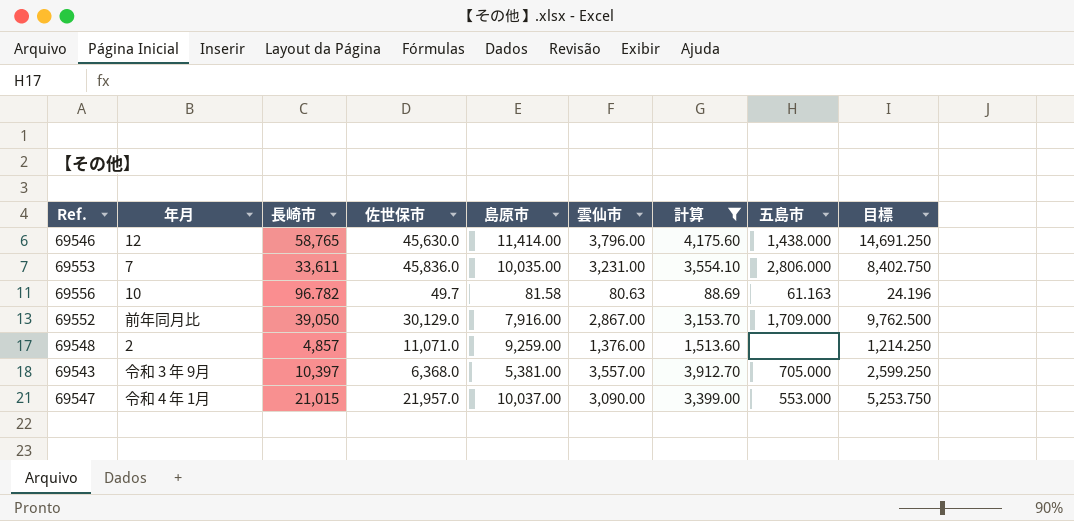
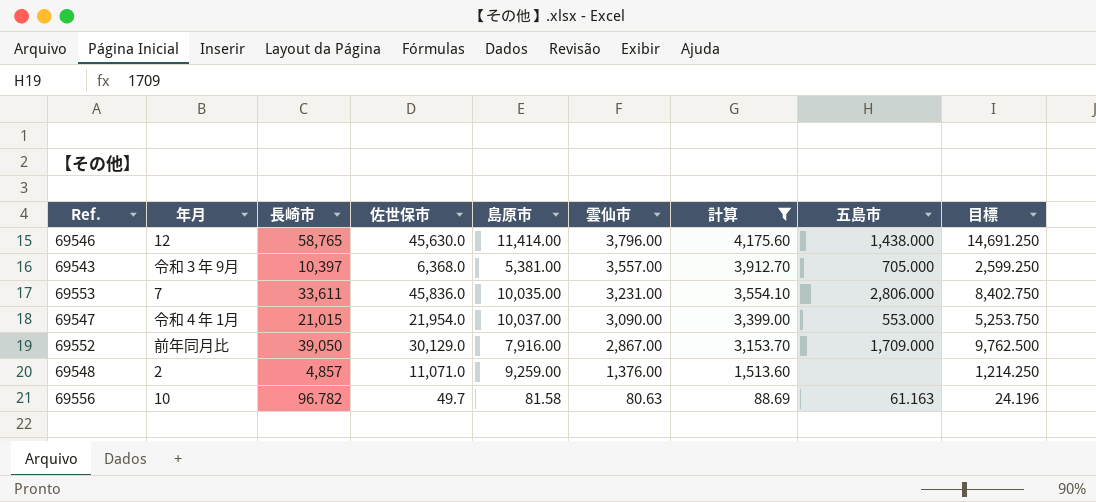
row order: none -> 雲仙市 descending
69547 | 佐世保市: 21,957.0 -> 21,954.0

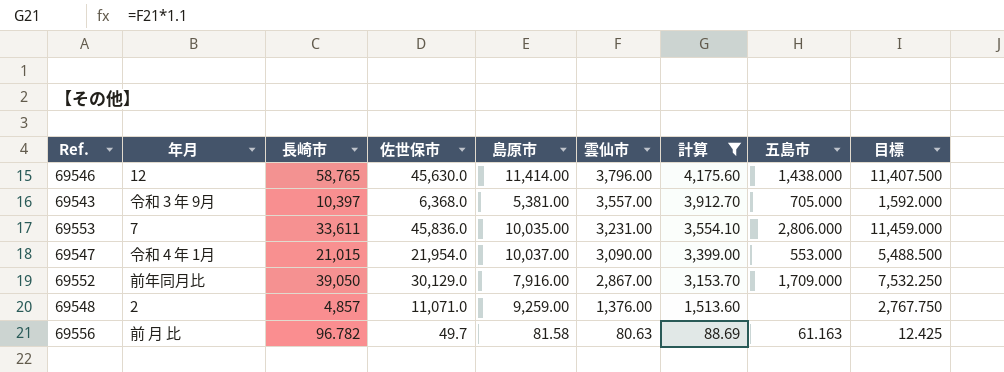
column 目標 | formula: [長崎市] * 0.25 -> [佐世保市] * 0.25
69556 | 年月: 10 -> 前 月 比

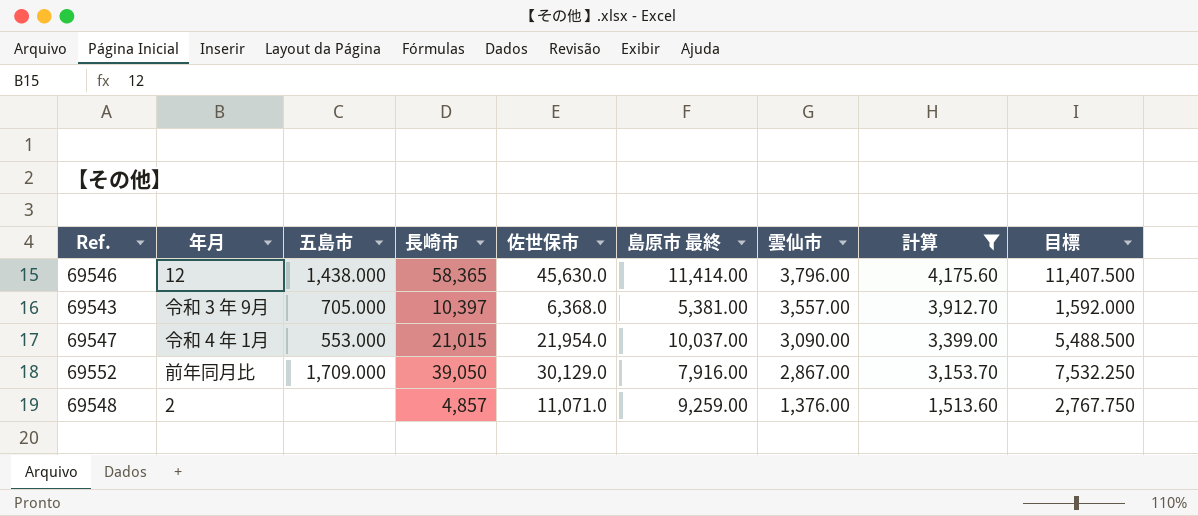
column 五島市 | position: 8 -> 3
column name: 島原市 -> 島原市 最終
row 69553: 7 | 33,611 | 45,836.0 | 10,035.00 | 3,231.00 | 3,554.10 | 2,806.000 | 11,459.000 -> none
row 69556: 前 月 比 | 96.782 | 49.7 | 81.58 | 80.63 | 88.69 | 61.163 | 12.425 -> none
69546 | 長崎市: 58,765 -> 58,365

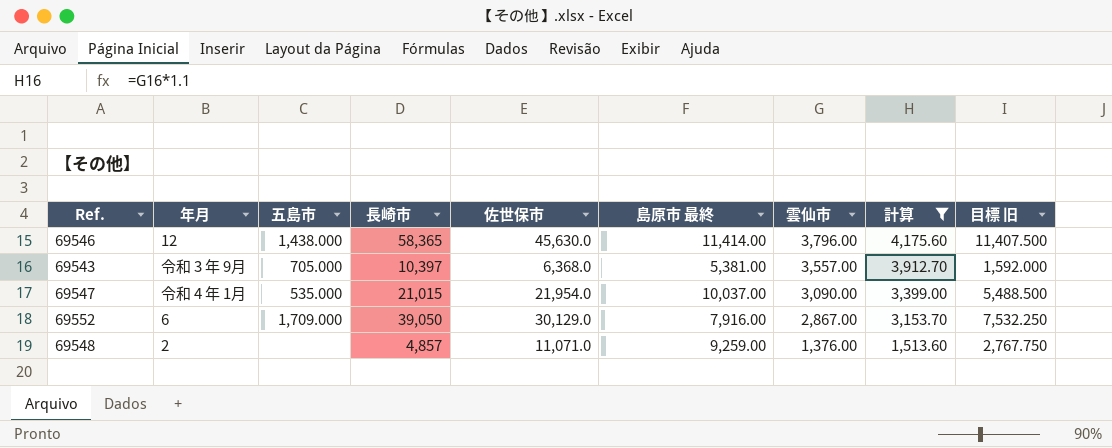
column name: 目標 -> 目標 旧
69547 | 五島市: 553.000 -> 535.000
69552 | 年月: 前年同月比 -> 6

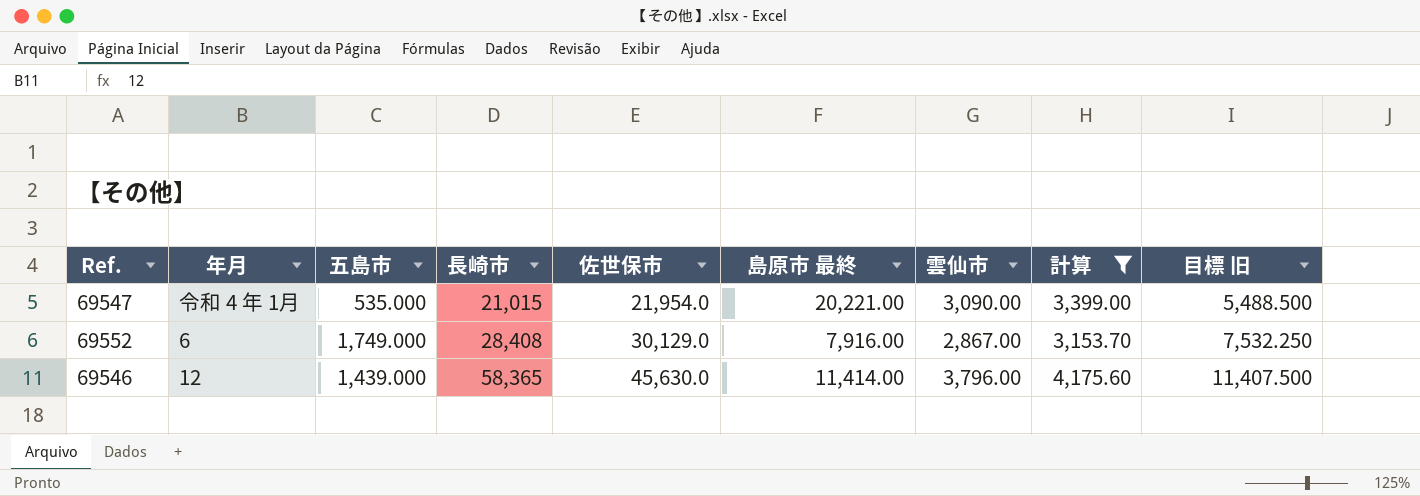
row order: 雲仙市 descending -> 長崎市 ascending
row 69543: 令和 3 年 9月 | 705.000 | 10,397 | 6,368.0 | 5,381.00 | 3,557.00 | 3,912.70 | 1,592.000 -> none
row 69548: 2 | none | 4,857 | 11,071.0 | 9,259.00 | 1,376.00 | 1,513.60 | 2,767.750 -> none
69547 | 島原市 最終: 10,037.00 -> 20,221.00
69552 | 五島市: 1,709.000 -> 1,749.000
69552 | 長崎市: 39,050 -> 28,408
69546 | 五島市: 1,438.000 -> 1,439.000

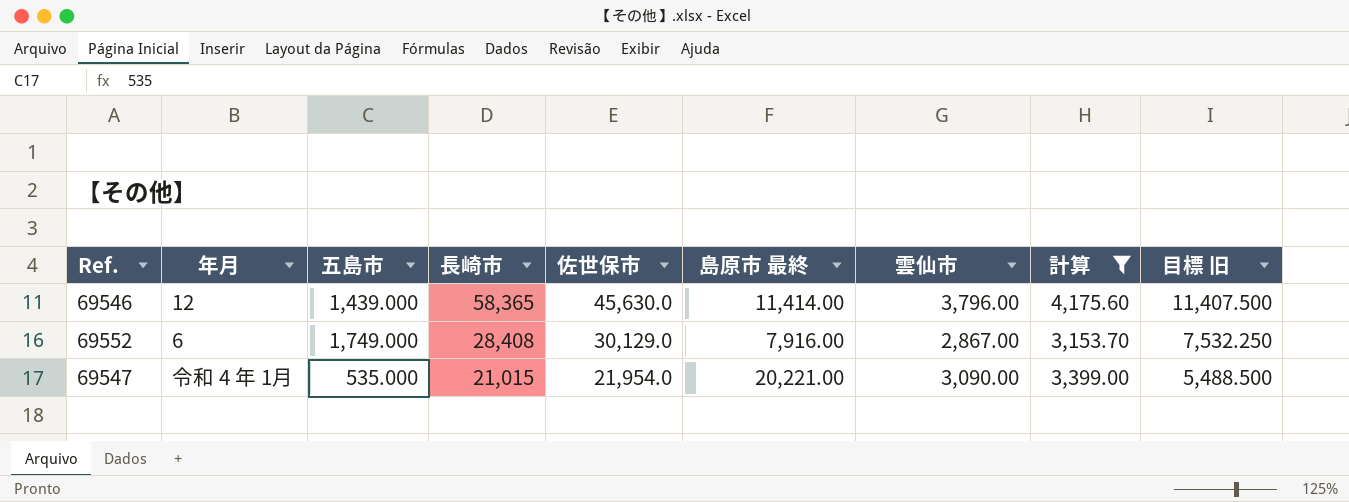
row order: 長崎市 ascending -> 長崎市 descending

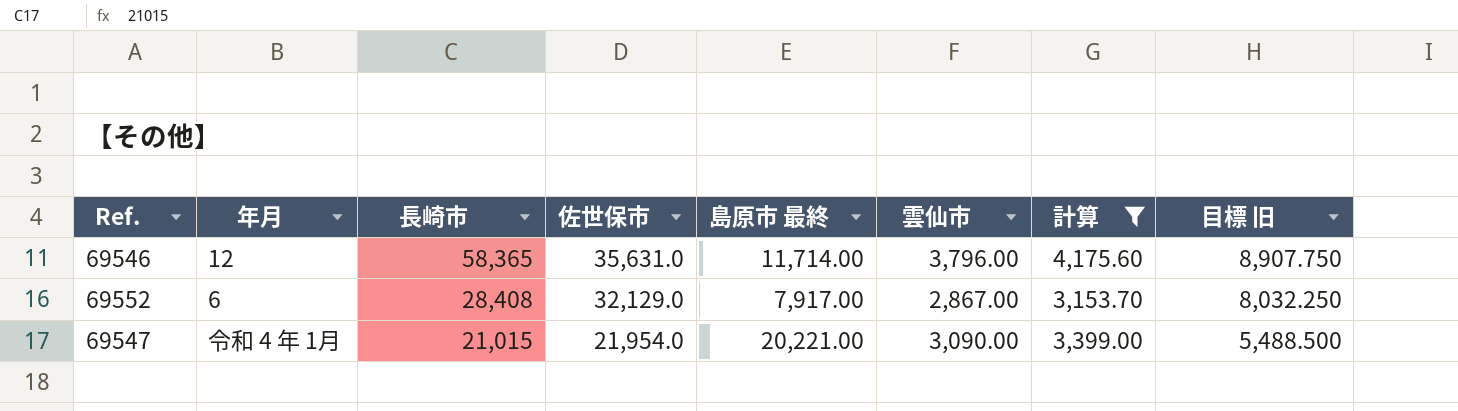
column 五島市 | position: 3 -> none
69546 | 佐世保市: 45,630.0 -> 35,631.0
69546 | 島原市 最終: 11,414.00 -> 11,714.00
69546 | 目標 旧: 11,407.500 -> 8,907.750
69552 | 佐世保市: 30,129.0 -> 32,129.0
69552 | 島原市 最終: 7,916.00 -> 7,917.00
69552 | 目標 旧: 7,532.250 -> 8,032.250

